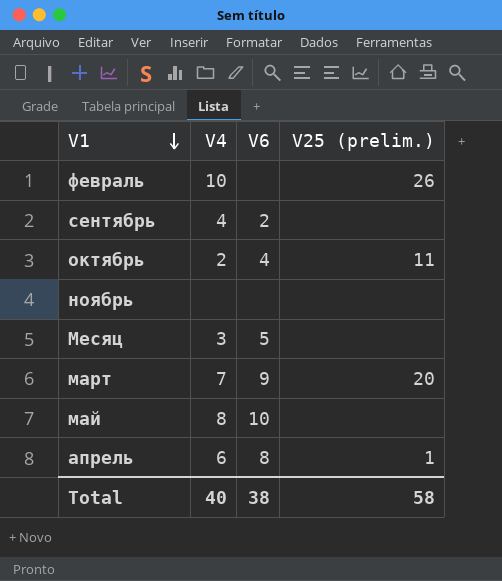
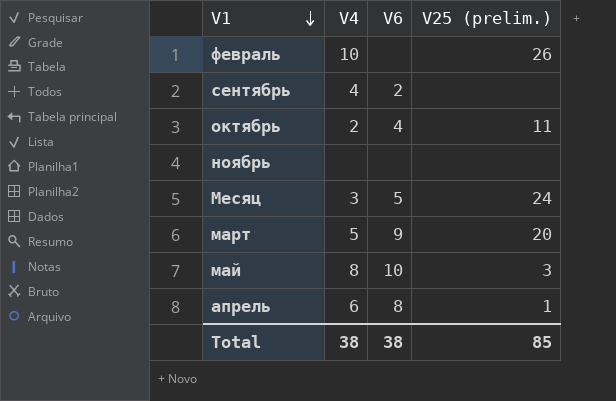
Месяц | V25 (prelim.): none -> 24
март | V4: 7 -> 5
май | V25 (prelim.): none -> 3
Total | V4: 40 -> 38
Total | V25 (prelim.): 58 -> 85

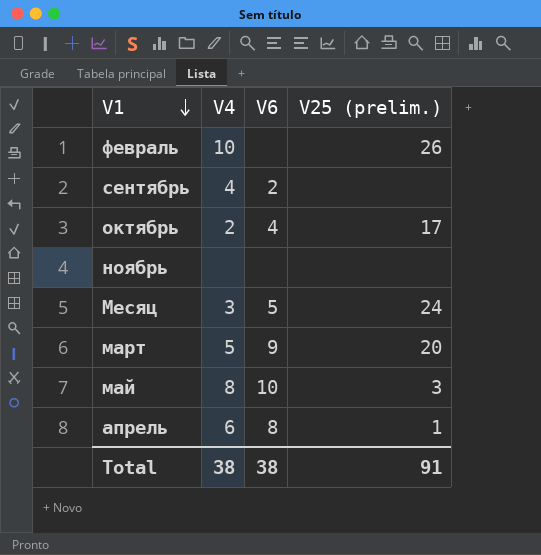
октябрь | V25 (prelim.): 11 -> 17
Total | V25 (prelim.): 85 -> 91

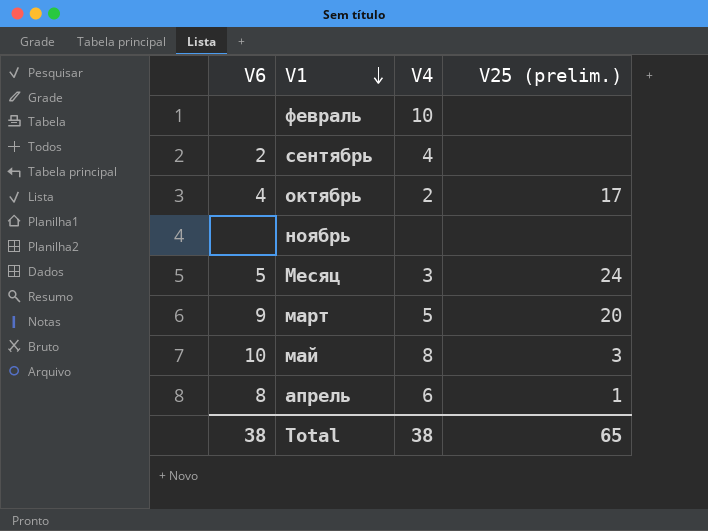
column V6 | position: 3 -> 1
февраль | V25 (prelim.): 26 -> none
Total | V25 (prelim.): 91 -> 65

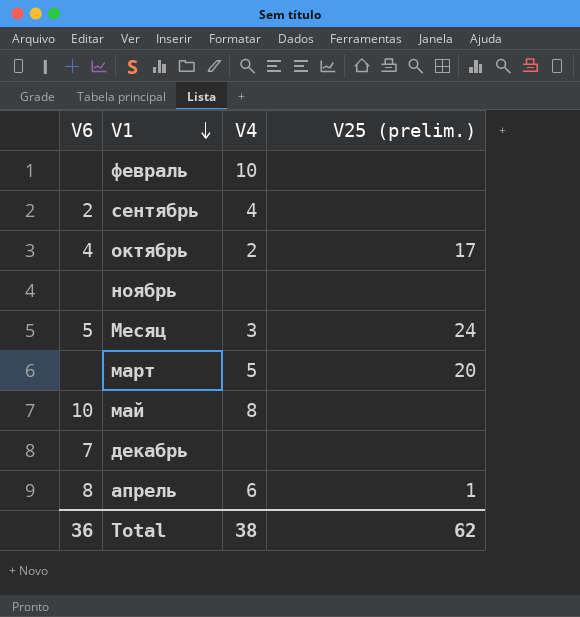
март | V6: 9 -> none
май | V25 (prelim.): 3 -> none
row декабрь: none -> 7 | none | none
Total | V6: 38 -> 36
Total | V25 (prelim.): 65 -> 62

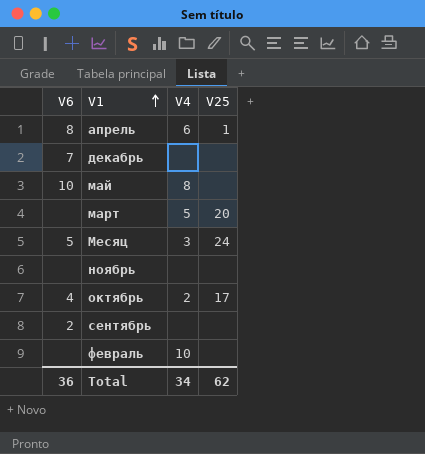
row order: V1 descending -> V1 ascending
column name: V25 (prelim.) -> V25
сентябрь | V4: 4 -> none
Total | V4: 38 -> 34

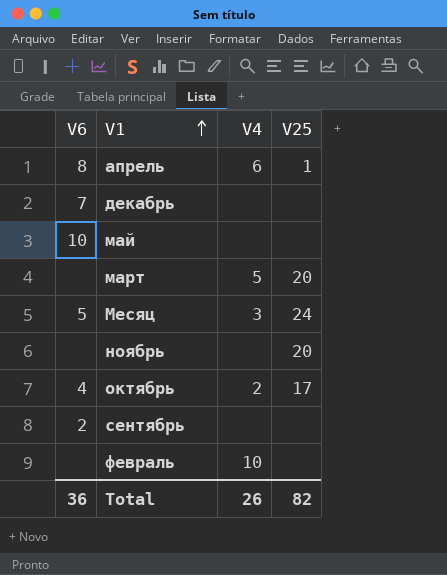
май | V4: 8 -> none
ноябрь | V25: none -> 20
Total | V4: 34 -> 26
Total | V25: 62 -> 82

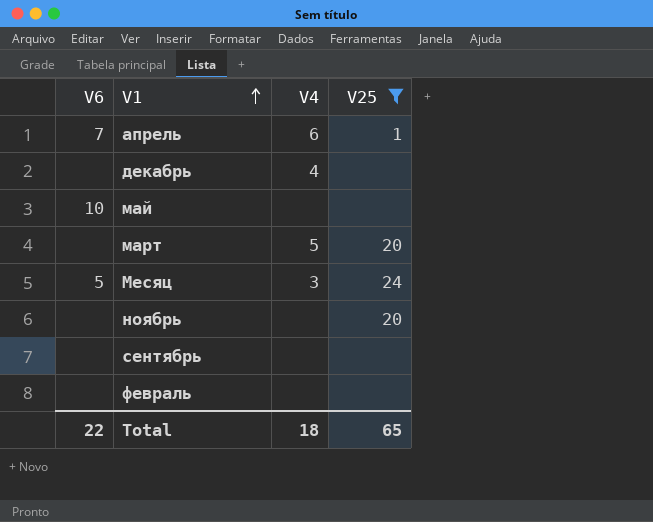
filter: none -> V25 != 17
апрель | V6: 8 -> 7
декабрь | V6: 7 -> none
декабрь | V4: none -> 4
сентябрь | V6: 2 -> none
февраль | V4: 10 -> none
Total | V6: 36 -> 22
Total | V4: 26 -> 18
Total | V25: 82 -> 65

